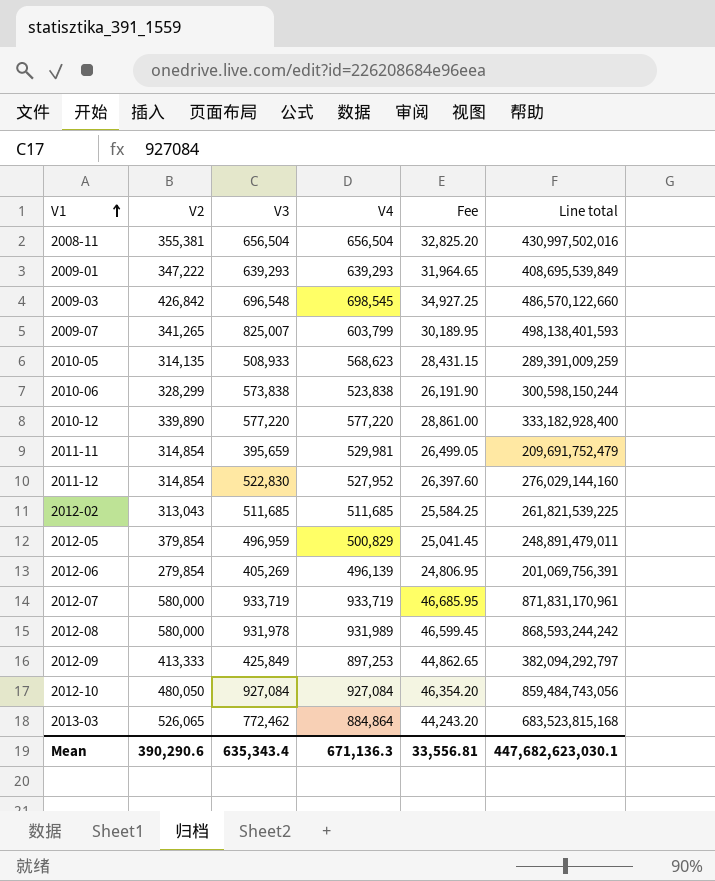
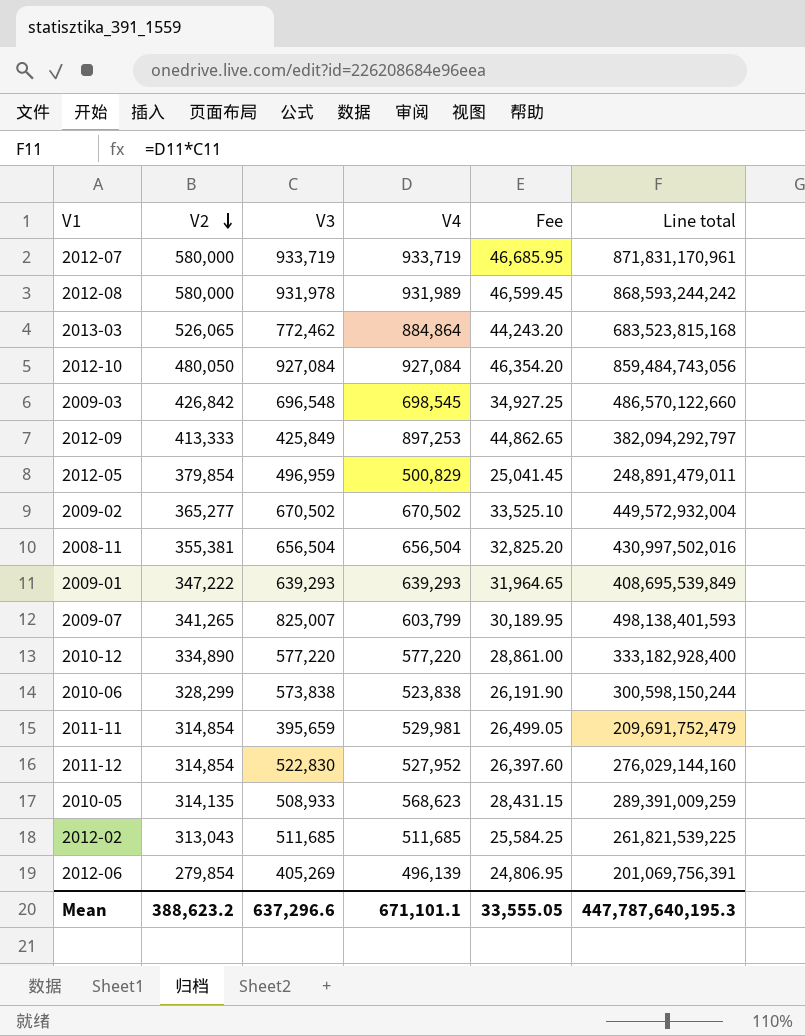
row order: V1 ascending -> V2 descending
row 2009-02: none -> 365,277 | 670,502 | 670,502 | 33,525.10 | 449,572,932,004
2010-12 | V2: 339,890 -> 334,890
Mean | V2: 390,290.6 -> 388,623.2
Mean | V3: 635,343.4 -> 637,296.6
Mean | V4: 671,136.3 -> 671,101.1
Mean | Fee: 33,556.81 -> 33,555.05
Mean | Line total: 447,682,623,030.1 -> 447,787,640,195.3

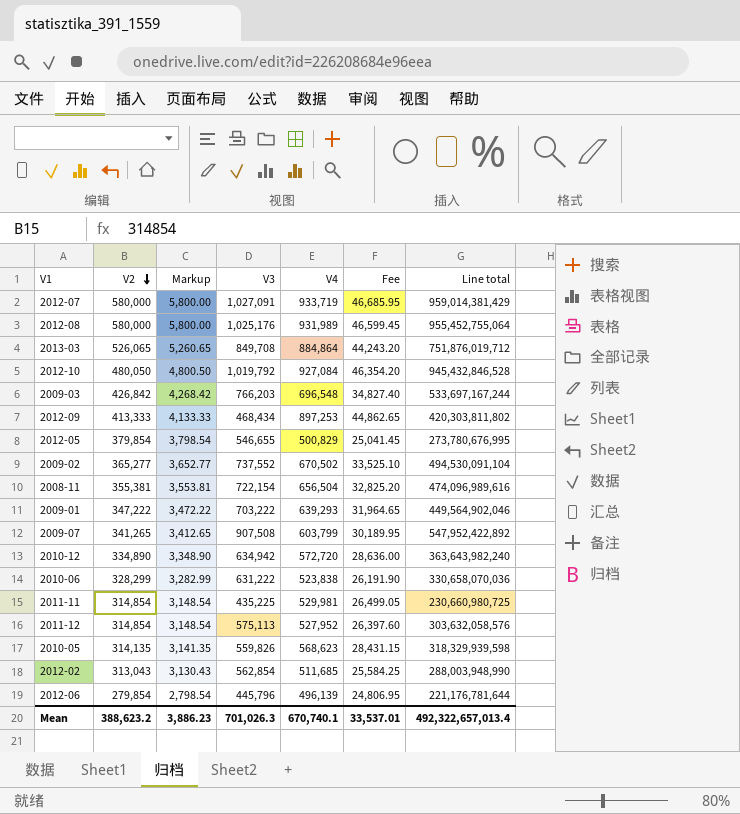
column Markup | formula: none -> [V2] * 0.01
2012-07 | V3: 933,719 -> 1,027,091
2012-07 | Line total: 871,831,170,961 -> 959,014,381,429
2012-08 | V3: 931,978 -> 1,025,176
2012-08 | Line total: 868,593,244,242 -> 955,452,755,064
2013-03 | V3: 772,462 -> 849,708
2013-03 | Line total: 683,523,815,168 -> 751,876,019,712
2012-10 | V3: 927,084 -> 1,019,792
2012-10 | Line total: 859,484,743,056 -> 945,432,846,528
2009-03 | V3: 696,548 -> 766,203
2009-03 | V4: 698,545 -> 696,548
2009-03 | Fee: 34,927.25 -> 34,827.40
2009-03 | Line total: 486,570,122,660 -> 533,697,167,244
2012-09 | V3: 425,849 -> 468,434
2012-09 | Line total: 382,094,292,797 -> 420,303,811,802
2012-05 | V3: 496,959 -> 546,655
2012-05 | Line total: 248,891,479,011 -> 273,780,676,995
2009-02 | V3: 670,502 -> 737,552
2009-02 | Line total: 449,572,932,004 -> 494,530,091,104
2008-11 | V3: 656,504 -> 722,154
2008-11 | Line total: 430,997,502,016 -> 474,096,989,616
2009-01 | V3: 639,293 -> 703,222
2009-01 | Line total: 408,695,539,849 -> 449,564,902,046
2009-07 | V3: 825,007 -> 907,508
2009-07 | Line total: 498,138,401,593 -> 547,952,422,892
2010-12 | V3: 577,220 -> 634,942
2010-12 | V4: 577,220 -> 572,720
2010-12 | Fee: 28,861.00 -> 28,636.00
2010-12 | Line total: 333,182,928,400 -> 363,643,982,240
2010-06 | V3: 573,838 -> 631,222
2010-06 | Line total: 300,598,150,244 -> 330,658,070,036
2011-11 | V3: 395,659 -> 435,225
2011-11 | Line total: 209,691,752,479 -> 230,660,980,725
2011-12 | V3: 522,830 -> 575,113
2011-12 | Line total: 276,029,144,160 -> 303,632,058,576
2010-05 | V3: 508,933 -> 559,826
2010-05 | Line total: 289,391,009,259 -> 318,329,939,598
2012-02 | V3: 511,685 -> 562,854
2012-02 | Line total: 261,821,539,225 -> 288,003,948,990
2012-06 | V3: 405,269 -> 445,796
2012-06 | Line total: 201,069,756,391 -> 221,176,781,644
Mean | V3: 637,296.6 -> 701,026.3
Mean | V4: 671,101.1 -> 670,740.1
Mean | Fee: 33,555.05 -> 33,537.01
Mean | Line total: 447,787,640,195.3 -> 492,322,657,013.4

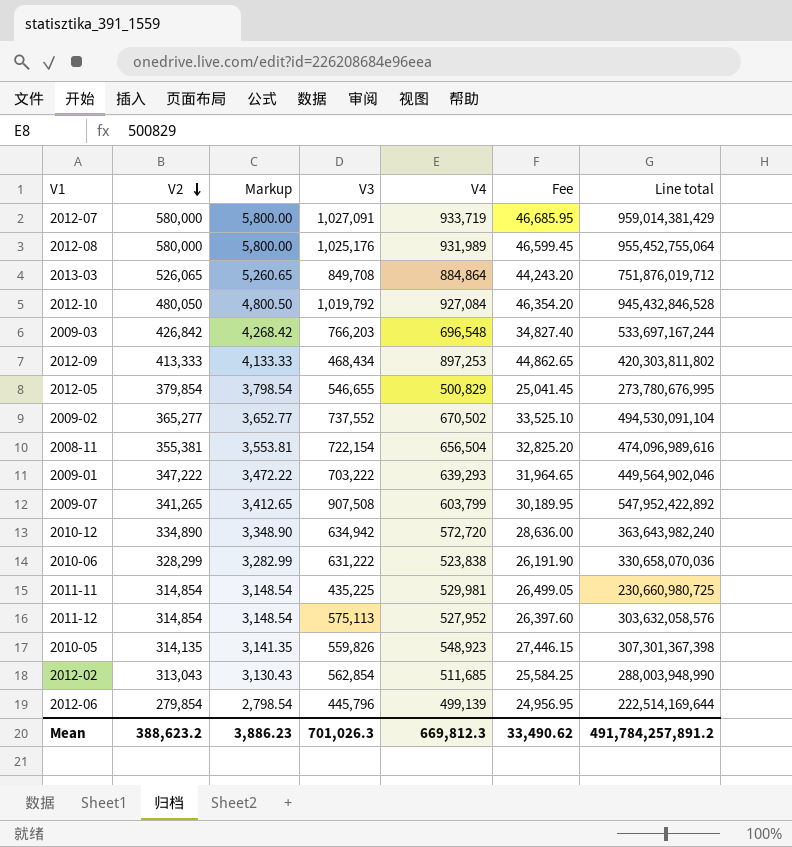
2010-05 | V4: 568,623 -> 548,923
2010-05 | Fee: 28,431.15 -> 27,446.15
2010-05 | Line total: 318,329,939,598 -> 307,301,367,398
2012-06 | V4: 496,139 -> 499,139
2012-06 | Fee: 24,806.95 -> 24,956.95
2012-06 | Line total: 221,176,781,644 -> 222,514,169,644
Mean | V4: 670,740.1 -> 669,812.3
Mean | Fee: 33,537.01 -> 33,490.62
Mean | Line total: 492,322,657,013.4 -> 491,784,257,891.2

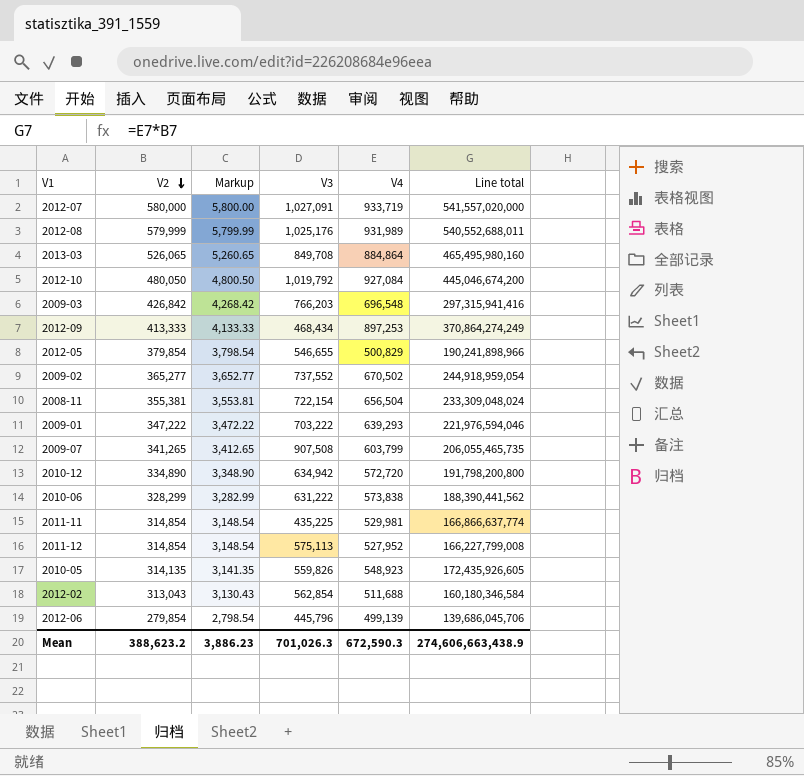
column Fee | formula: [V4] * 0.05 -> none
column Line total | formula: [V3] * [V4] -> [V2] * [V4]
2012-08 | V2: 580,000 -> 579,999
2012-08 | Markup: 5,800.00 -> 5,799.99
2010-06 | V4: 523,838 -> 573,838
2012-02 | V4: 511,685 -> 511,688
Mean | V4: 669,812.3 -> 672,590.3
Mean | Line total: 491,784,257,891.2 -> 274,606,663,438.9

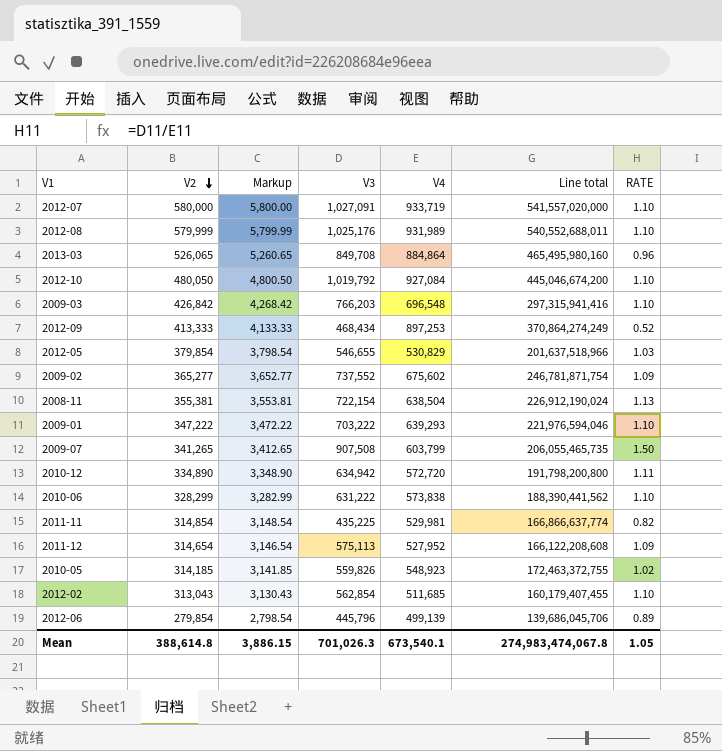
column RATE | formula: none -> [V3] / [V4]
2012-05 | V4: 500,829 -> 530,829
2012-05 | Line total: 190,241,898,966 -> 201,637,518,966
2009-02 | V4: 670,502 -> 675,602
2009-02 | Line total: 244,918,959,054 -> 246,781,871,754
2008-11 | V4: 656,504 -> 638,504
2008-11 | Line total: 233,309,048,024 -> 226,912,190,024
2011-12 | V2: 314,854 -> 314,654
2011-12 | Markup: 3,148.54 -> 3,146.54
2011-12 | Line total: 166,227,799,008 -> 166,122,208,608
2010-05 | V2: 314,135 -> 314,185
2010-05 | Markup: 3,141.35 -> 3,141.85
2010-05 | Line total: 172,435,926,605 -> 172,463,372,755
2012-02 | V4: 511,688 -> 511,685
2012-02 | Line total: 160,180,346,584 -> 160,179,407,455
Mean | V2: 388,623.2 -> 388,614.8
Mean | Markup: 3,886.23 -> 3,886.15
Mean | V4: 672,590.3 -> 673,540.1
Mean | Line total: 274,606,663,438.9 -> 274,983,474,067.8

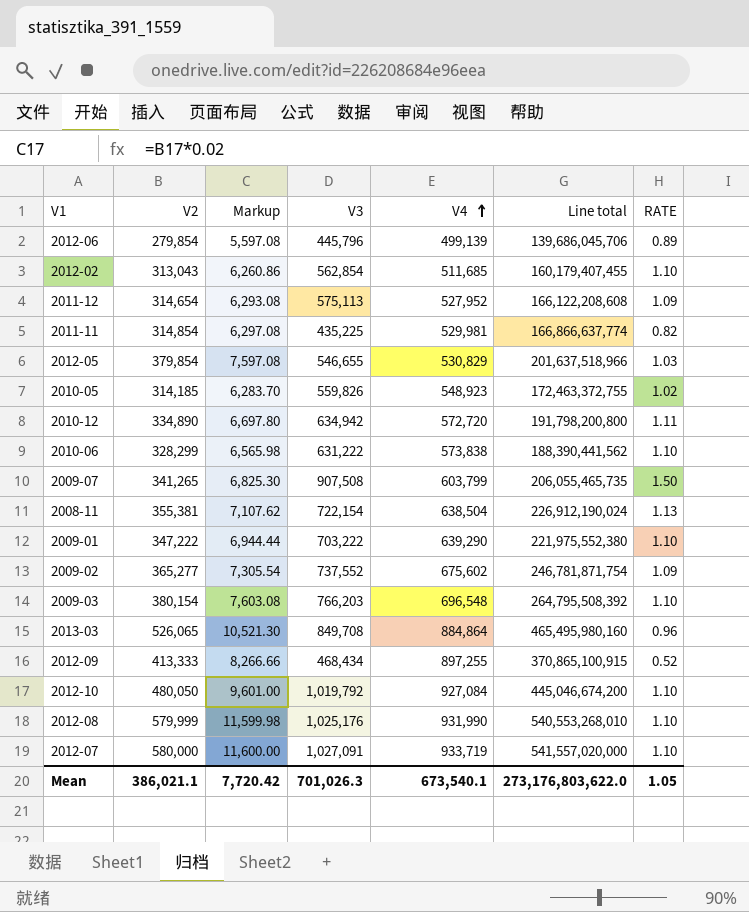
row order: V2 descending -> V4 ascending
column Markup | formula: [V2] * 0.01 -> [V2] * 0.02
2009-01 | V4: 639,293 -> 639,290
2009-01 | Line total: 221,976,594,046 -> 221,975,552,380
2009-03 | V2: 426,842 -> 380,154
2009-03 | Line total: 297,315,941,416 -> 264,795,508,392
2012-09 | V4: 897,253 -> 897,255
2012-09 | Line total: 370,864,274,249 -> 370,865,100,915
2012-08 | V4: 931,989 -> 931,990
2012-08 | Line total: 540,552,688,011 -> 540,553,268,010
Mean | V2: 388,614.8 -> 386,021.1
Mean | Markup: 3,886.15 -> 7,720.42
Mean | Line total: 274,983,474,067.8 -> 273,176,803,622.0

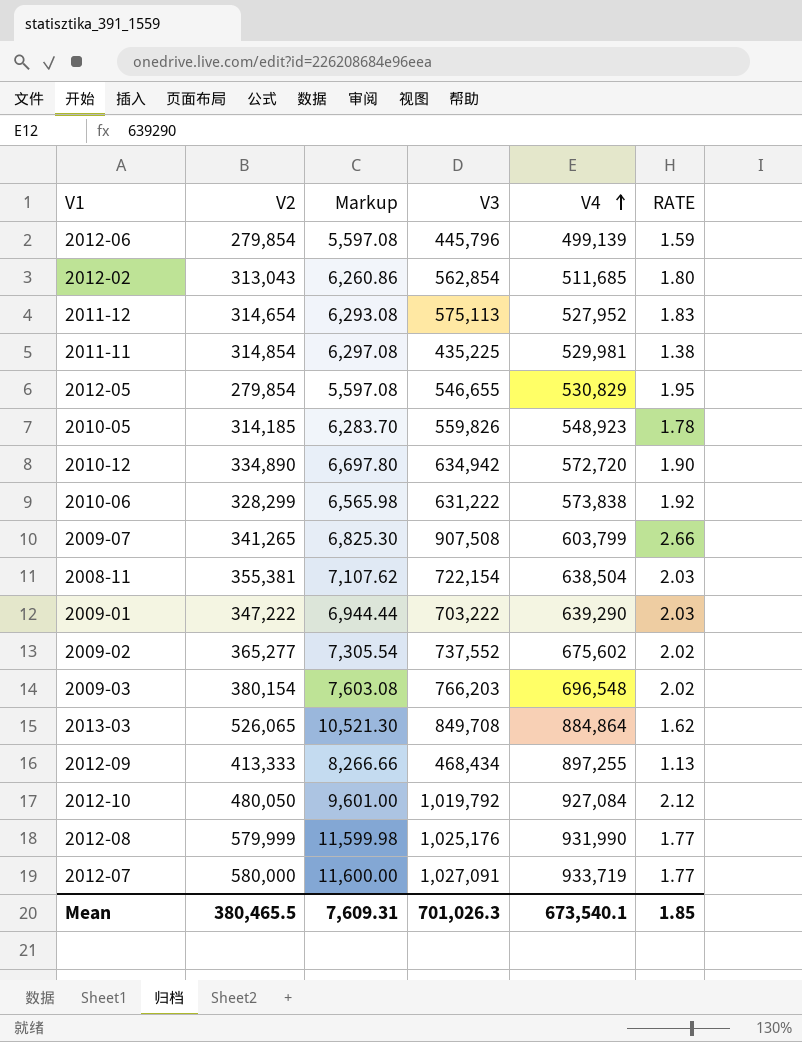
column Line total | formula: [V2] * [V4] -> none
column RATE | formula: [V3] / [V4] -> [V3] / [V2]
2012-05 | V2: 379,854 -> 279,854
2012-05 | Markup: 7,597.08 -> 5,597.08
Mean | V2: 386,021.1 -> 380,465.5
Mean | Markup: 7,720.42 -> 7,609.31
Mean | RATE: 1.05 -> 1.85

